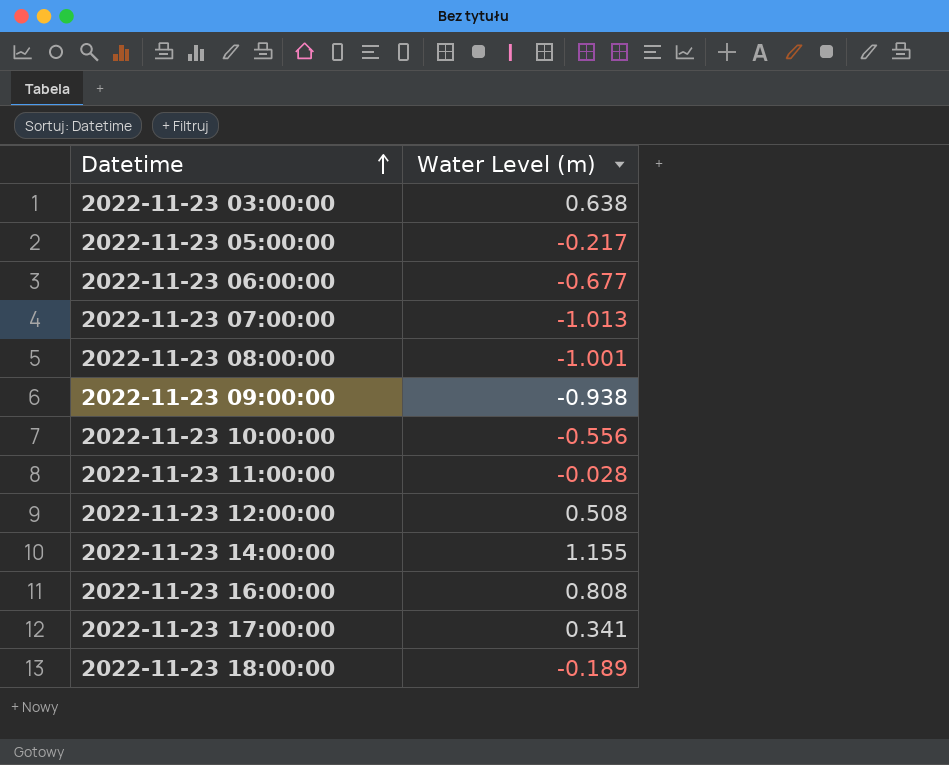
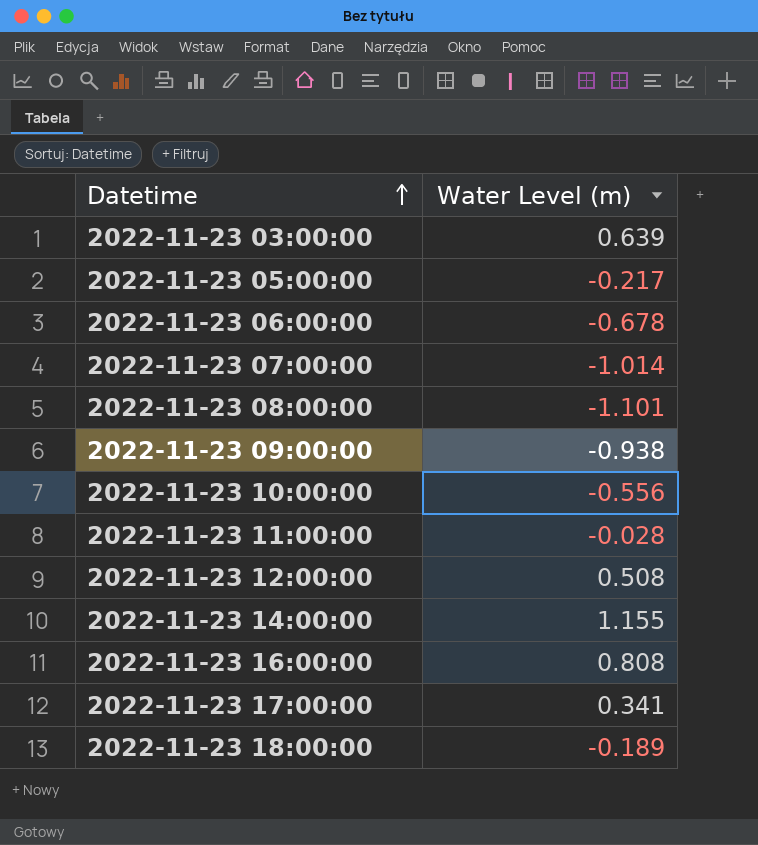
2022-11-23 03:00:00 | Water Level (m): 0.638 -> 0.639
2022-11-23 06:00:00 | Water Level (m): -0.677 -> -0.678
2022-11-23 07:00:00 | Water Level (m): -1.013 -> -1.014
2022-11-23 08:00:00 | Water Level (m): -1.001 -> -1.101

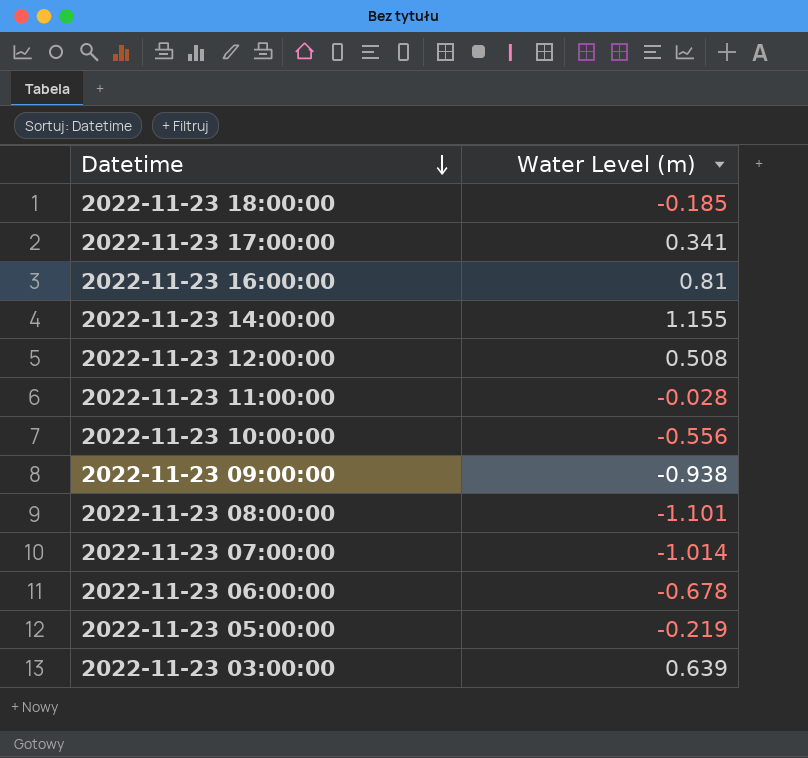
row order: Datetime ascending -> Datetime descending
2022-11-23 18:00:00 | Water Level (m): -0.189 -> -0.185
2022-11-23 16:00:00 | Water Level (m): 0.808 -> 0.81
2022-11-23 05:00:00 | Water Level (m): -0.217 -> -0.219

